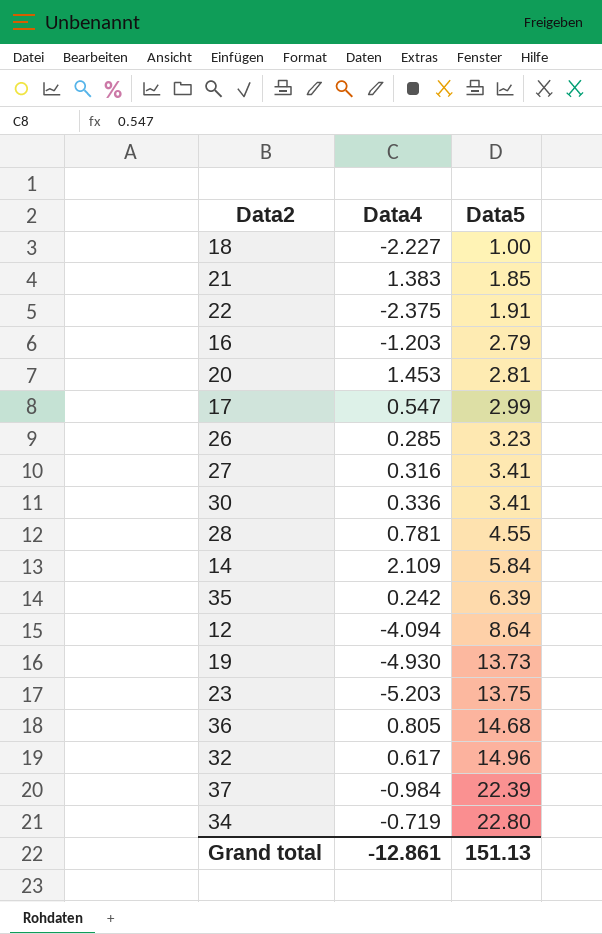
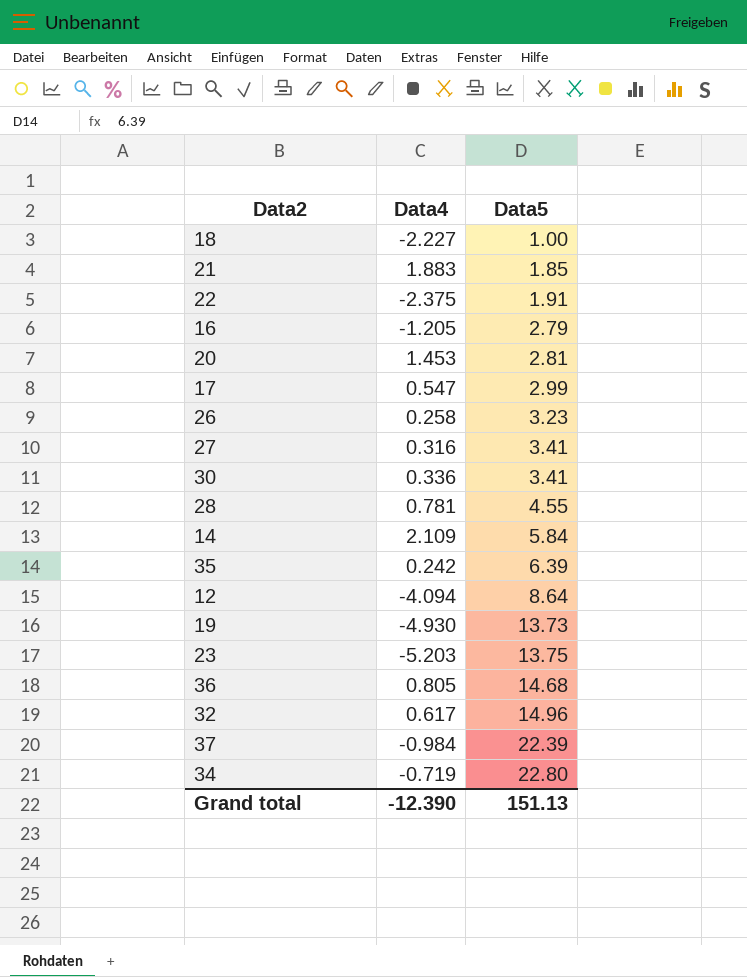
21 | Data4: 1.383 -> 1.883
16 | Data4: -1.203 -> -1.205
26 | Data4: 0.285 -> 0.258
Grand total | Data4: -12.861 -> -12.390

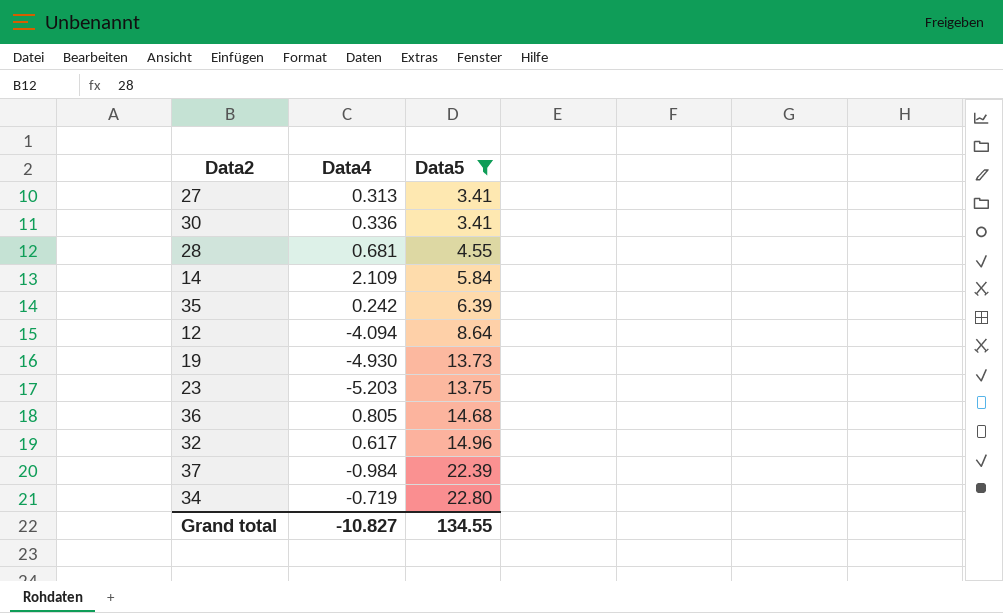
filter: none -> Data5 >= 3.41
27 | Data4: 0.316 -> 0.313
28 | Data4: 0.781 -> 0.681
Grand total | Data4: -12.390 -> -10.827
Grand total | Data5: 151.13 -> 134.55

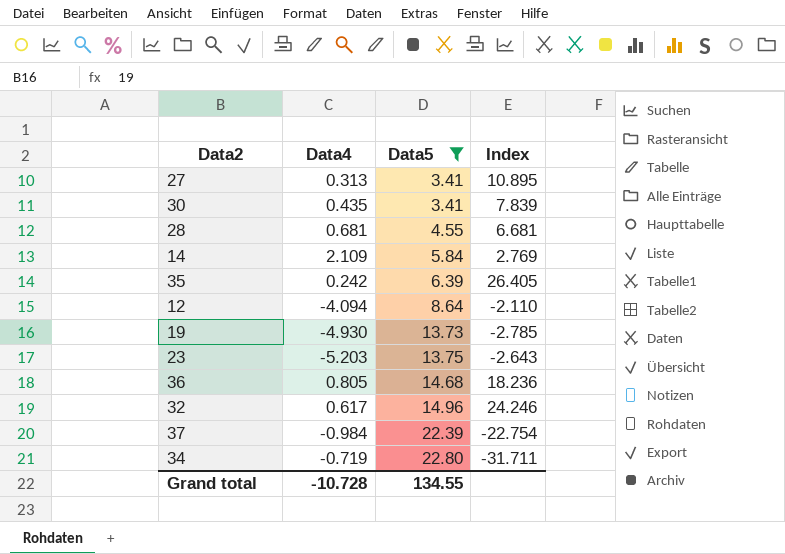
column Index | formula: none -> [Data5] / [Data4]
30 | Data4: 0.336 -> 0.435
Grand total | Data4: -10.827 -> -10.728

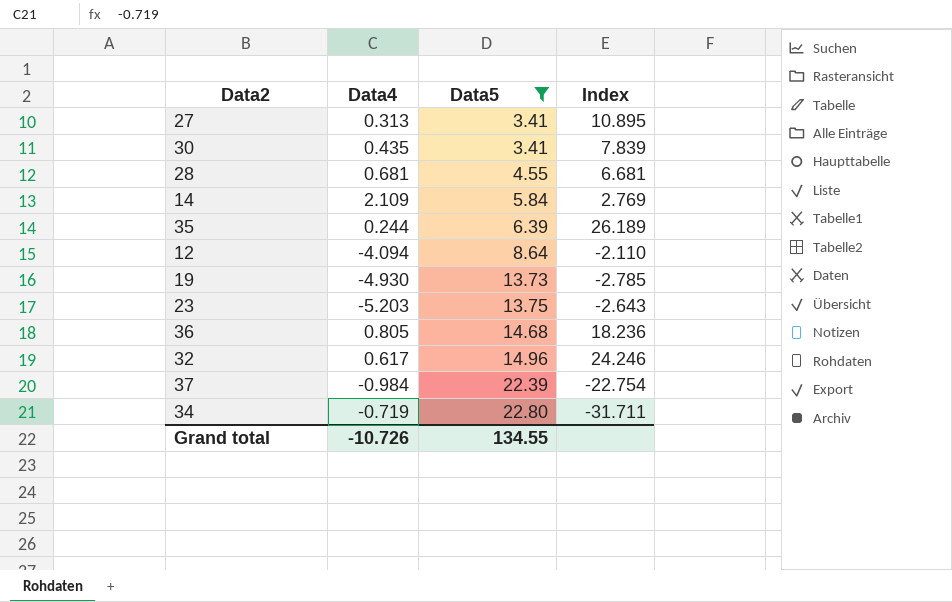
35 | Data4: 0.242 -> 0.244
35 | Index: 26.405 -> 26.189
Grand total | Data4: -10.728 -> -10.726

